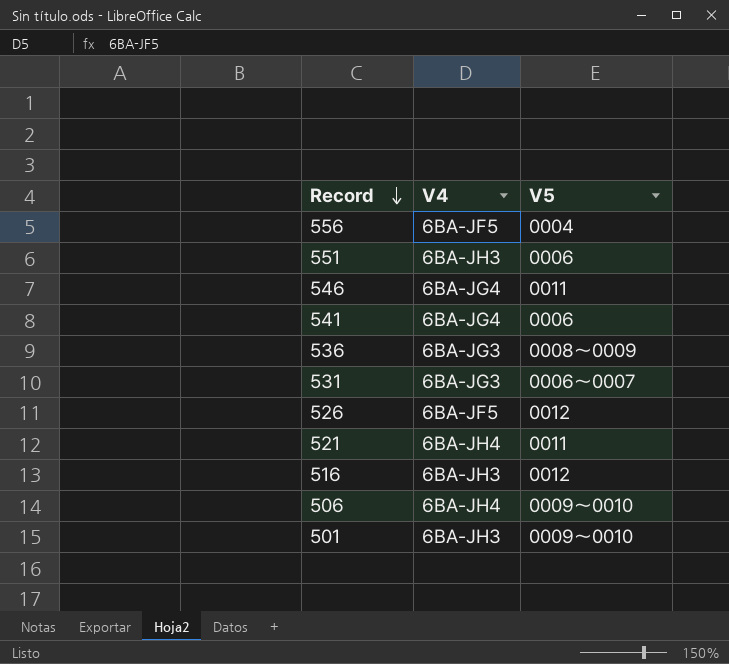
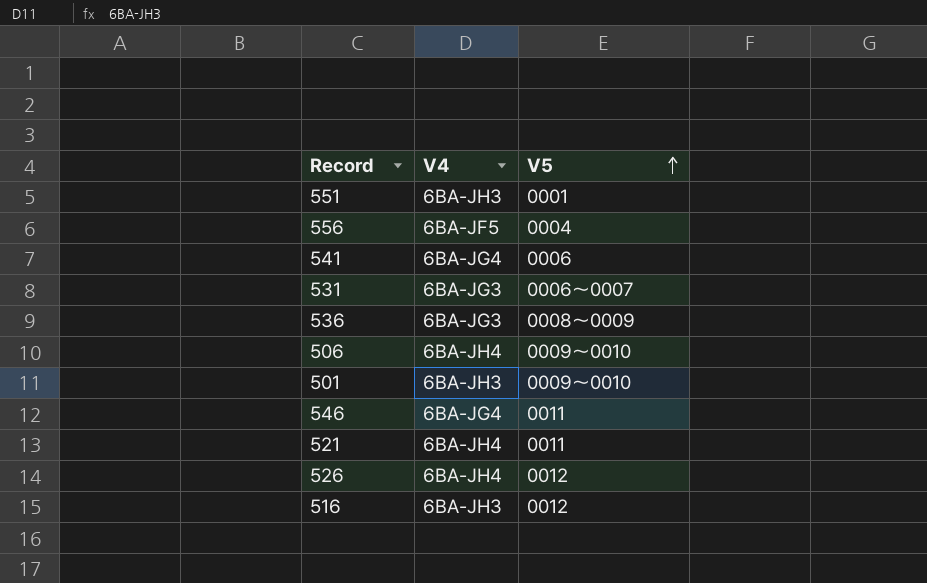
row order: Record descending -> V5 ascending
551 | V5: 0006 -> 0001
526 | V4: 6BA-JF5 -> 6BA-JH4

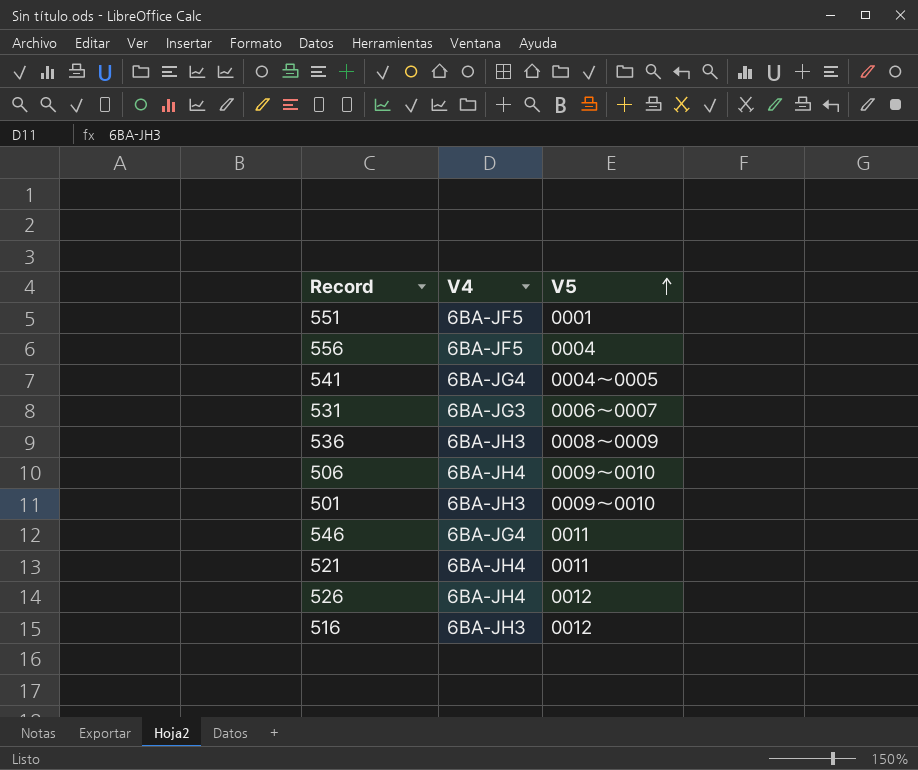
551 | V4: 6BA-JH3 -> 6BA-JF5
541 | V5: 0006 -> 0004～0005
536 | V4: 6BA-JG3 -> 6BA-JH3

